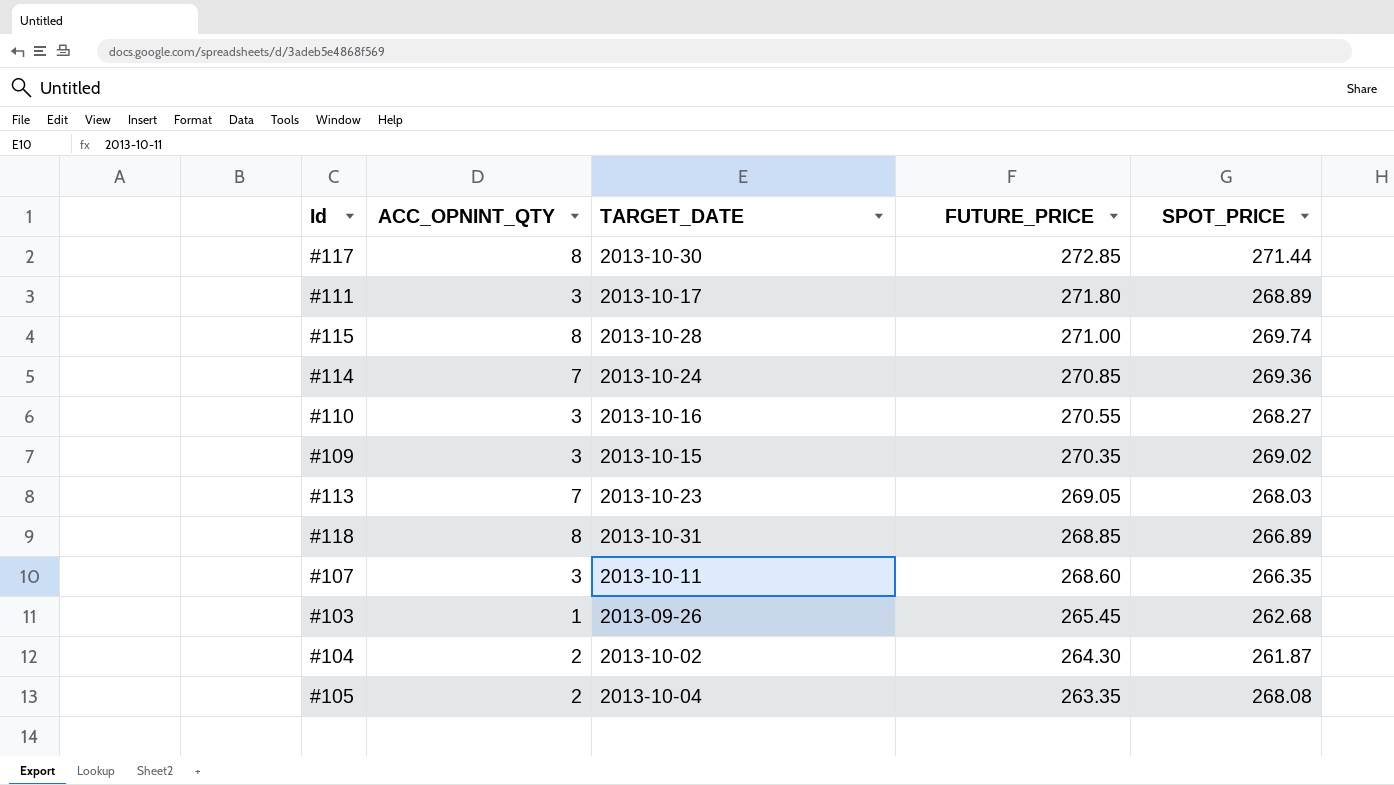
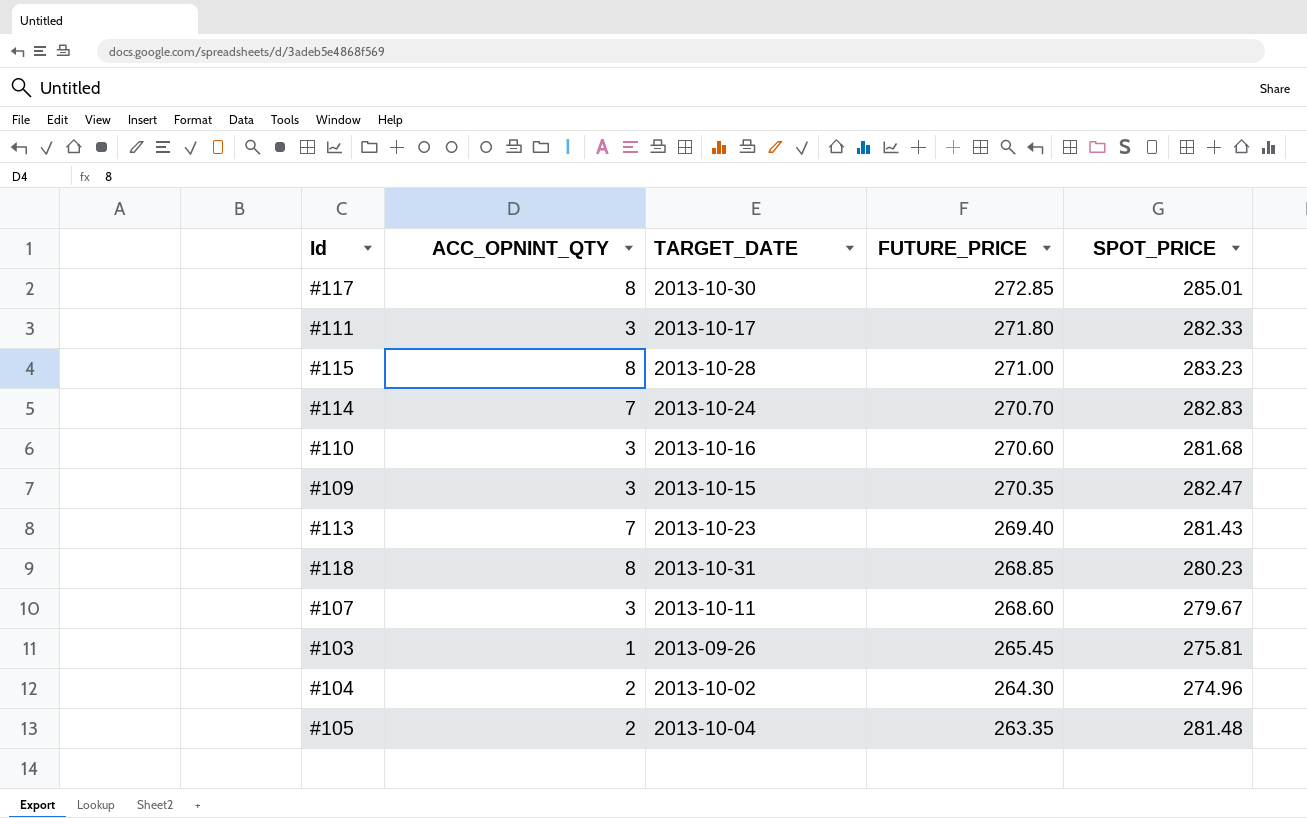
#117 | SPOT_PRICE: 271.44 -> 285.01
#111 | SPOT_PRICE: 268.89 -> 282.33
#115 | SPOT_PRICE: 269.74 -> 283.23
#114 | FUTURE_PRICE: 270.85 -> 270.70
#114 | SPOT_PRICE: 269.36 -> 282.83
#110 | FUTURE_PRICE: 270.55 -> 270.60
#110 | SPOT_PRICE: 268.27 -> 281.68
#109 | SPOT_PRICE: 269.02 -> 282.47
#113 | FUTURE_PRICE: 269.05 -> 269.40
#113 | SPOT_PRICE: 268.03 -> 281.43
#118 | SPOT_PRICE: 266.89 -> 280.23
#107 | SPOT_PRICE: 266.35 -> 279.67
#103 | SPOT_PRICE: 262.68 -> 275.81
#104 | SPOT_PRICE: 261.87 -> 274.96
#105 | SPOT_PRICE: 268.08 -> 281.48

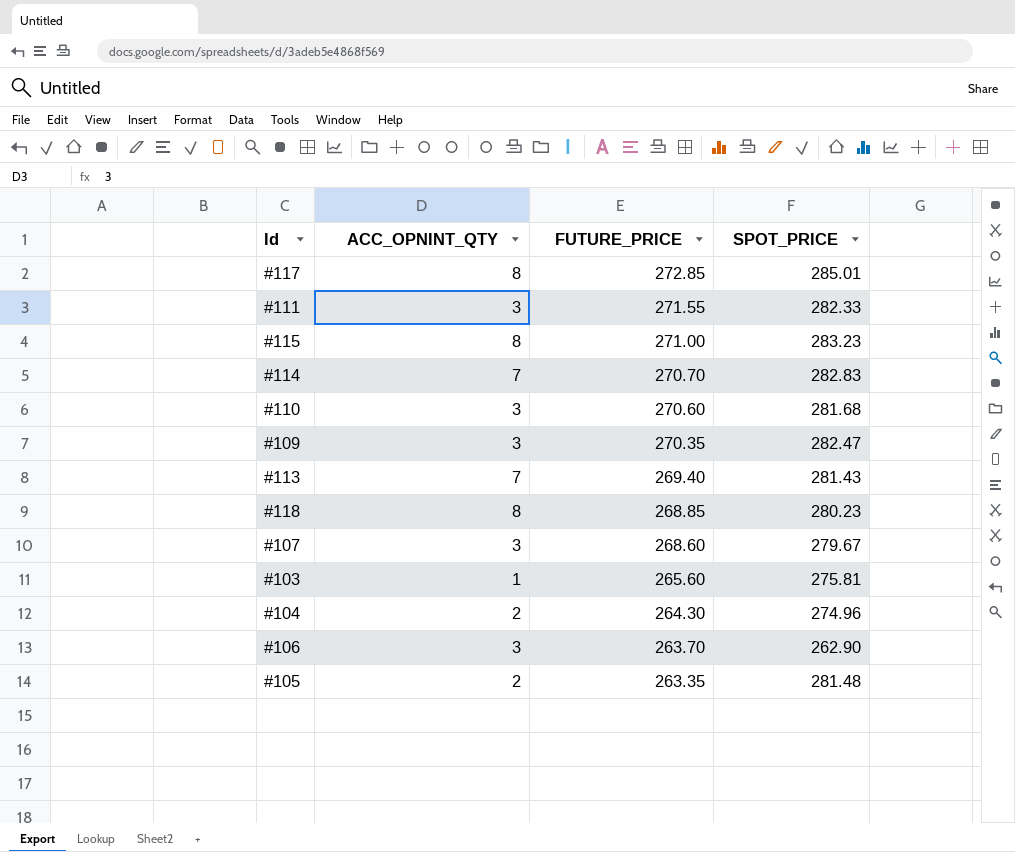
column TARGET_DATE | position: 3 -> none
#111 | FUTURE_PRICE: 271.80 -> 271.55
#103 | FUTURE_PRICE: 265.45 -> 265.60
row #106: none -> 3 | 263.70 | 262.90

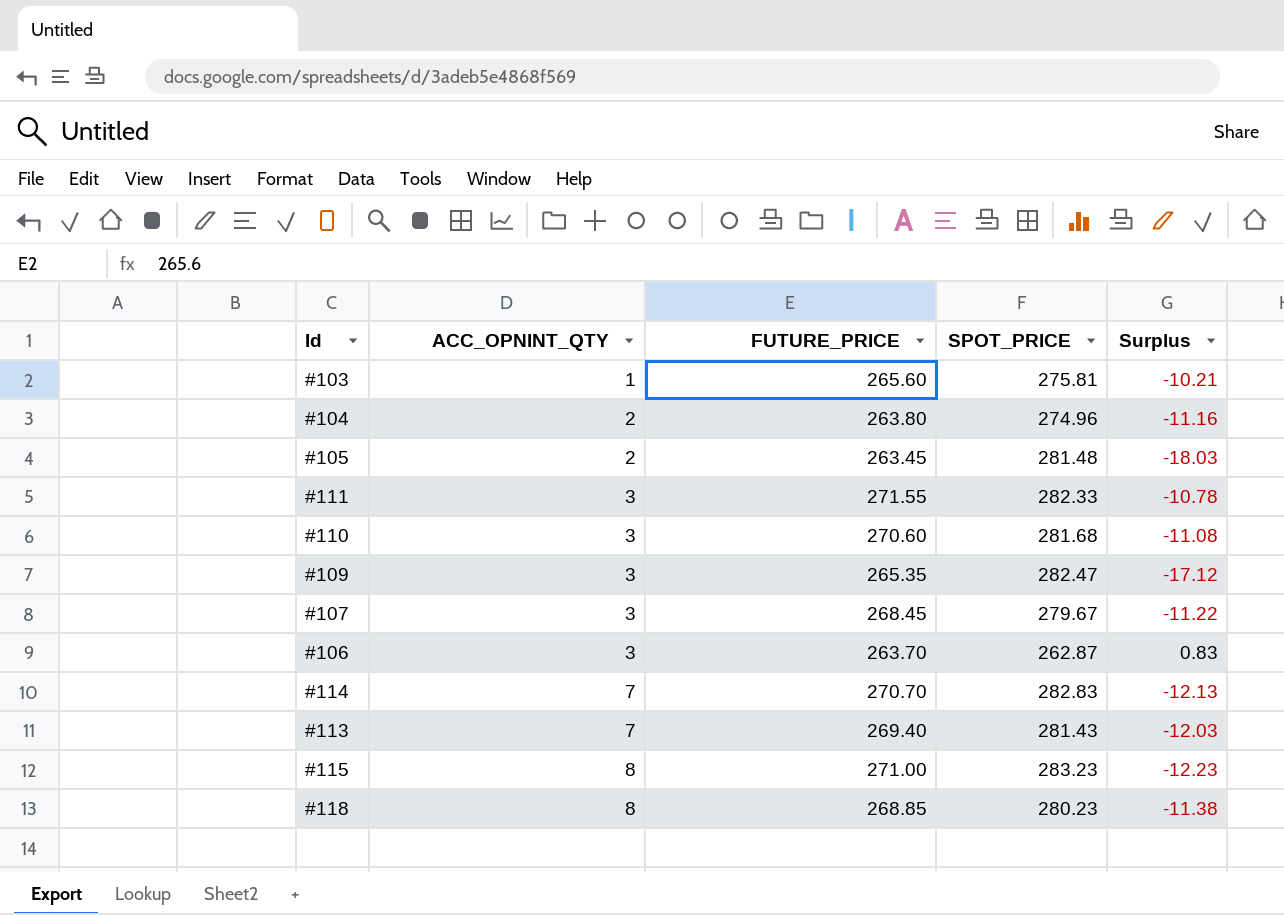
row order: FUTURE_PRICE descending -> ACC_OPNINT_QTY ascending
column Surplus | formula: none -> [FUTURE_PRICE] - [SPOT_PRICE]
row #117: 8 | 272.85 | 285.01 -> none
#104 | FUTURE_PRICE: 264.30 -> 263.80
#105 | FUTURE_PRICE: 263.35 -> 263.45
#109 | FUTURE_PRICE: 270.35 -> 265.35
#107 | FUTURE_PRICE: 268.60 -> 268.45
#106 | SPOT_PRICE: 262.90 -> 262.87

